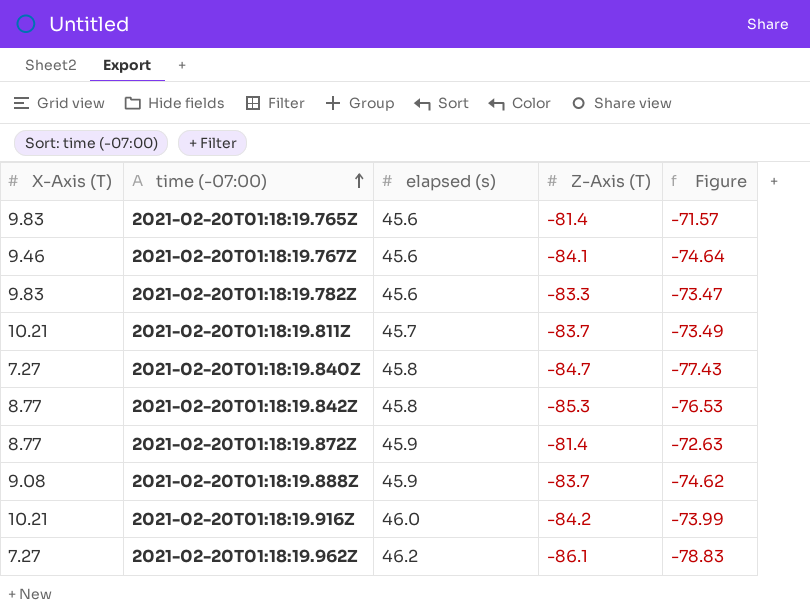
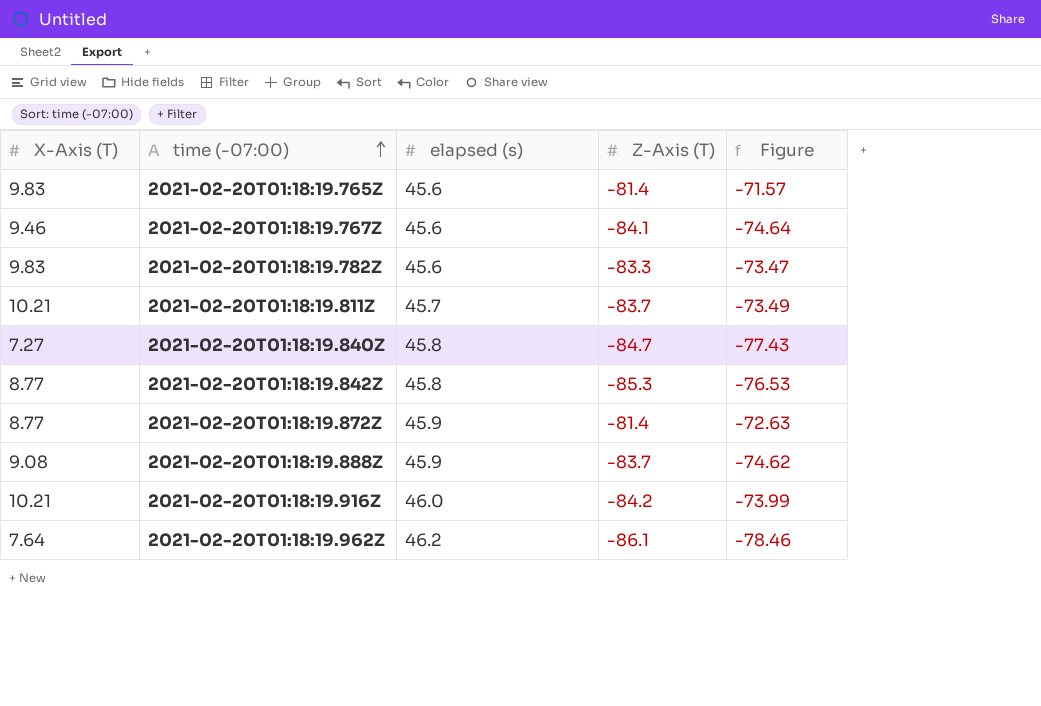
2021-02-20T01:18:19.962Z | X-Axis (T): 7.27 -> 7.64
2021-02-20T01:18:19.962Z | Figure: -78.83 -> -78.46

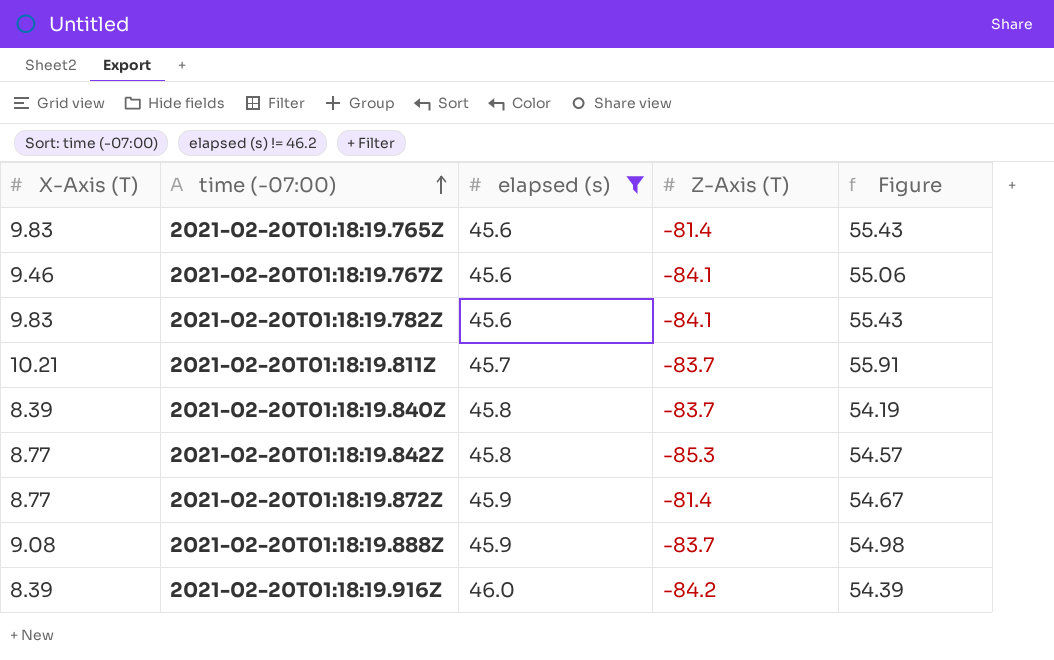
filter: none -> elapsed (s) != 46.2
column Figure | formula: [X-Axis (T)] + [Z-Axis (T)] -> [X-Axis (T)] + [elapsed (s)]
2021-02-20T01:18:19.782Z | Z-Axis (T): -83.3 -> -84.1
2021-02-20T01:18:19.840Z | X-Axis (T): 7.27 -> 8.39
2021-02-20T01:18:19.840Z | Z-Axis (T): -84.7 -> -83.7
2021-02-20T01:18:19.916Z | X-Axis (T): 10.21 -> 8.39

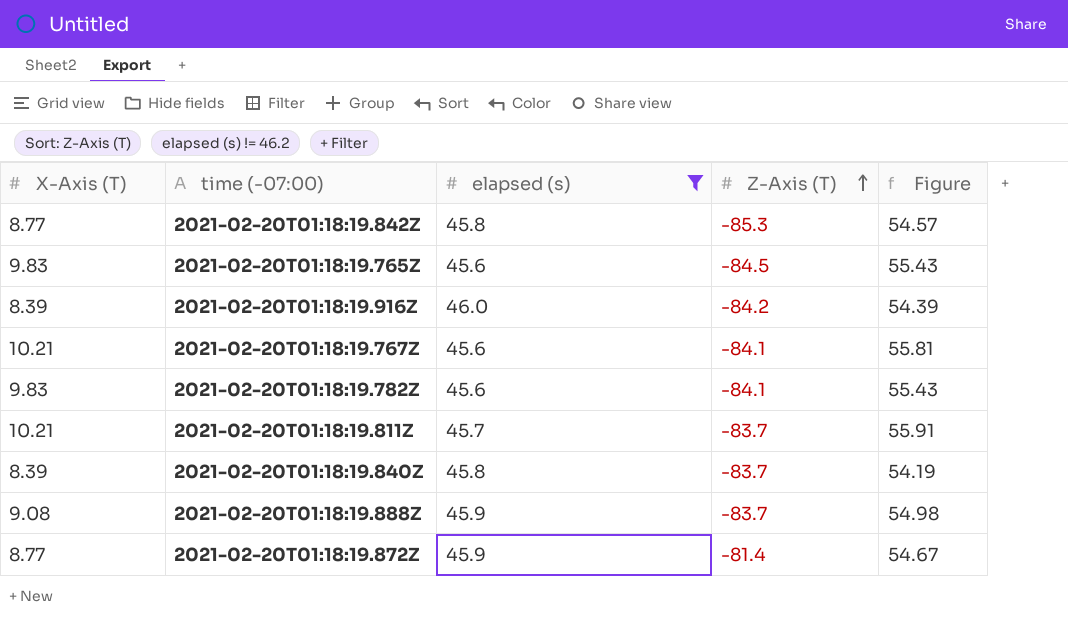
row order: time (-07:00) ascending -> Z-Axis (T) ascending
2021-02-20T01:18:19.765Z | Z-Axis (T): -81.4 -> -84.5
2021-02-20T01:18:19.767Z | X-Axis (T): 9.46 -> 10.21
2021-02-20T01:18:19.767Z | Figure: 55.06 -> 55.81

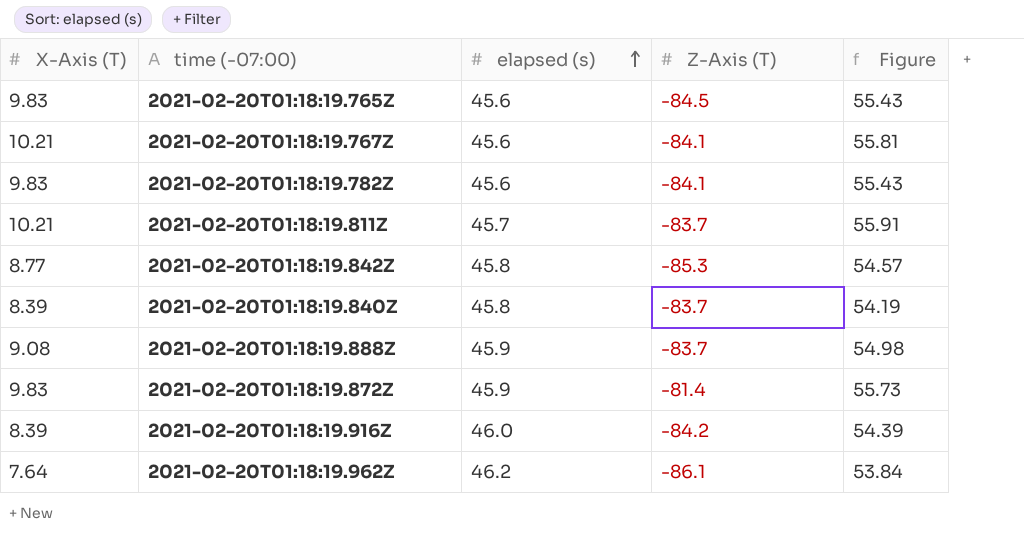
filter: elapsed (s) != 46.2 -> none
row order: Z-Axis (T) ascending -> elapsed (s) ascending
2021-02-20T01:18:19.872Z | X-Axis (T): 8.77 -> 9.83
2021-02-20T01:18:19.872Z | Figure: 54.67 -> 55.73

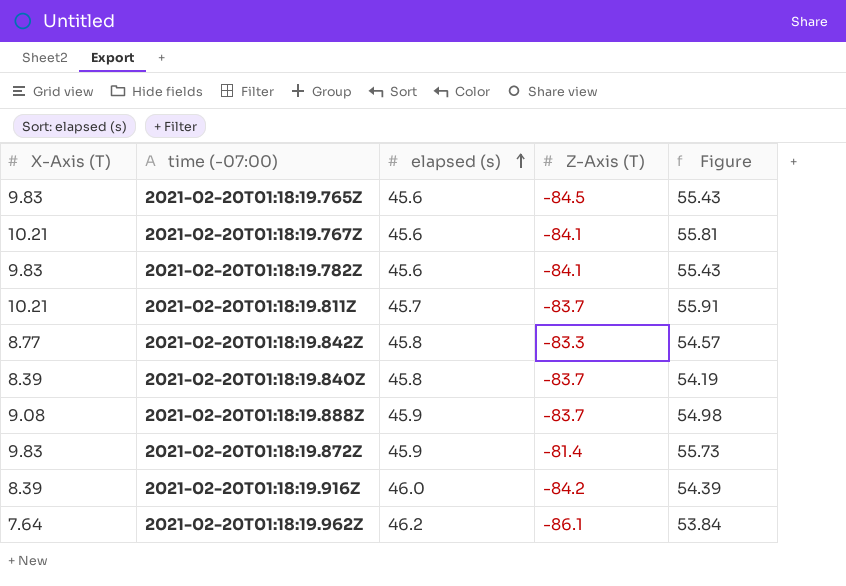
2021-02-20T01:18:19.842Z | Z-Axis (T): -85.3 -> -83.3

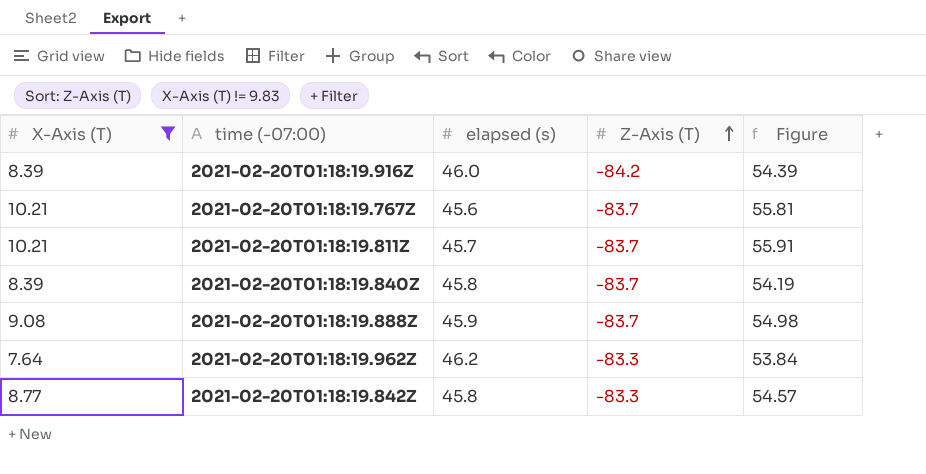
filter: none -> X-Axis (T) != 9.83
row order: elapsed (s) ascending -> Z-Axis (T) ascending
2021-02-20T01:18:19.767Z | Z-Axis (T): -84.1 -> -83.7
2021-02-20T01:18:19.962Z | Z-Axis (T): -86.1 -> -83.3

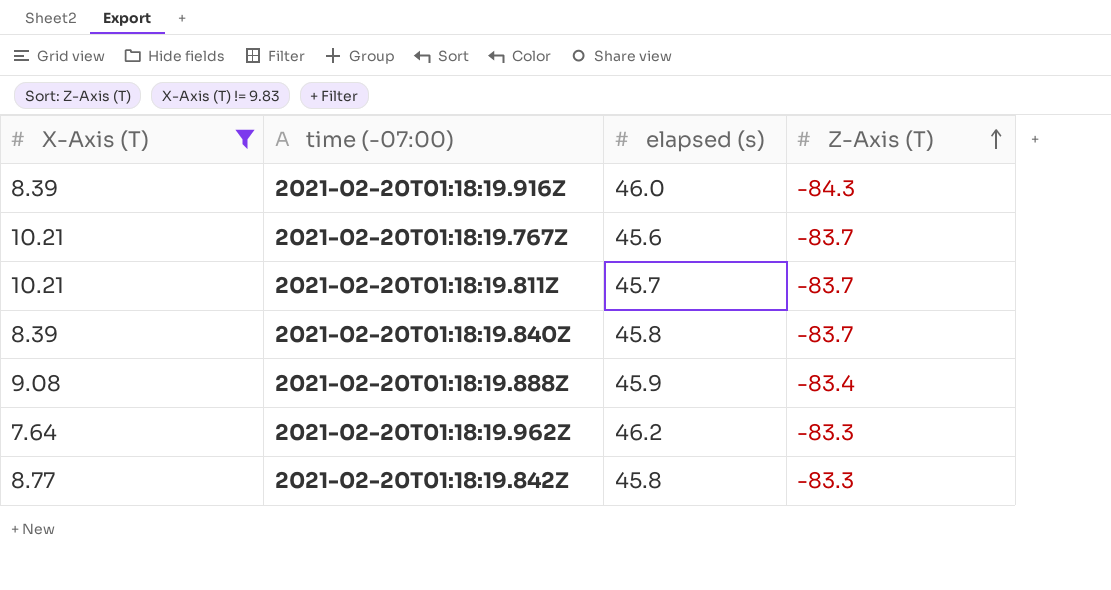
column Figure | formula: [X-Axis (T)] + [elapsed (s)] -> none
2021-02-20T01:18:19.916Z | Z-Axis (T): -84.2 -> -84.3
2021-02-20T01:18:19.888Z | Z-Axis (T): -83.7 -> -83.4

